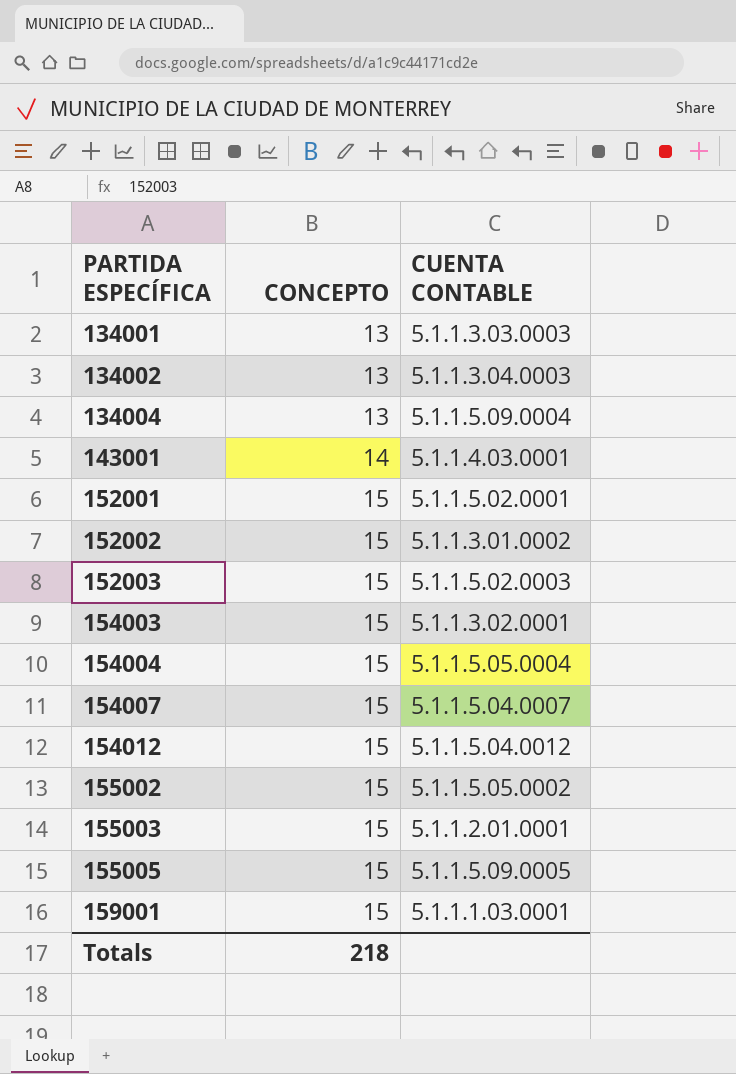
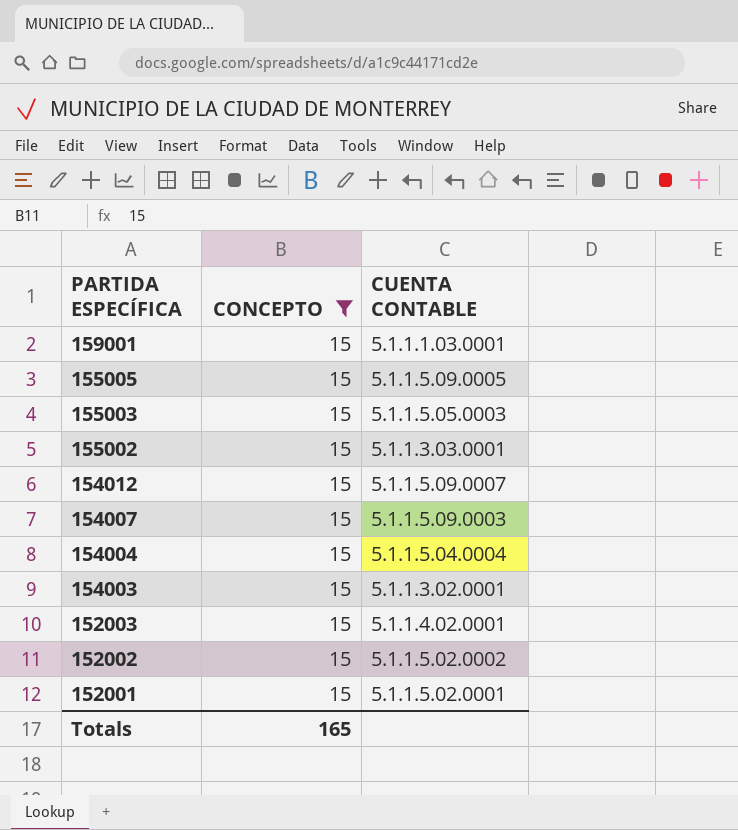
filter: none -> CONCEPTO = 15
row order: PARTIDA ESPECÍFICA ascending -> PARTIDA ESPECÍFICA descending
155003 | CUENTA CONTABLE: 5.1.1.2.01.0001 -> 5.1.1.5.05.0003
155002 | CUENTA CONTABLE: 5.1.1.5.05.0002 -> 5.1.1.3.03.0001
154012 | CUENTA CONTABLE: 5.1.1.5.04.0012 -> 5.1.1.5.09.0007
154007 | CUENTA CONTABLE: 5.1.1.5.04.0007 -> 5.1.1.5.09.0003
154004 | CUENTA CONTABLE: 5.1.1.5.05.0004 -> 5.1.1.5.04.0004
152003 | CUENTA CONTABLE: 5.1.1.5.02.0003 -> 5.1.1.4.02.0001
152002 | CUENTA CONTABLE: 5.1.1.3.01.0002 -> 5.1.1.5.02.0002
Totals | CONCEPTO: 218 -> 165

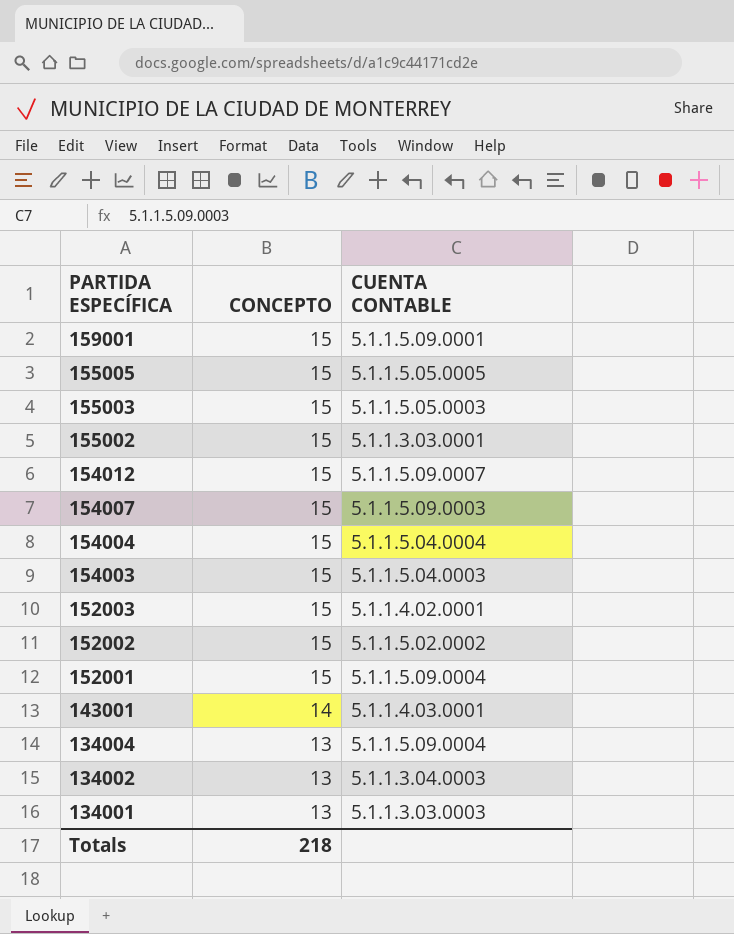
filter: CONCEPTO = 15 -> none
159001 | CUENTA CONTABLE: 5.1.1.1.03.0001 -> 5.1.1.5.09.0001
155005 | CUENTA CONTABLE: 5.1.1.5.09.0005 -> 5.1.1.5.05.0005
154003 | CUENTA CONTABLE: 5.1.1.3.02.0001 -> 5.1.1.5.04.0003
152001 | CUENTA CONTABLE: 5.1.1.5.02.0001 -> 5.1.1.5.09.0004
Totals | CONCEPTO: 165 -> 218

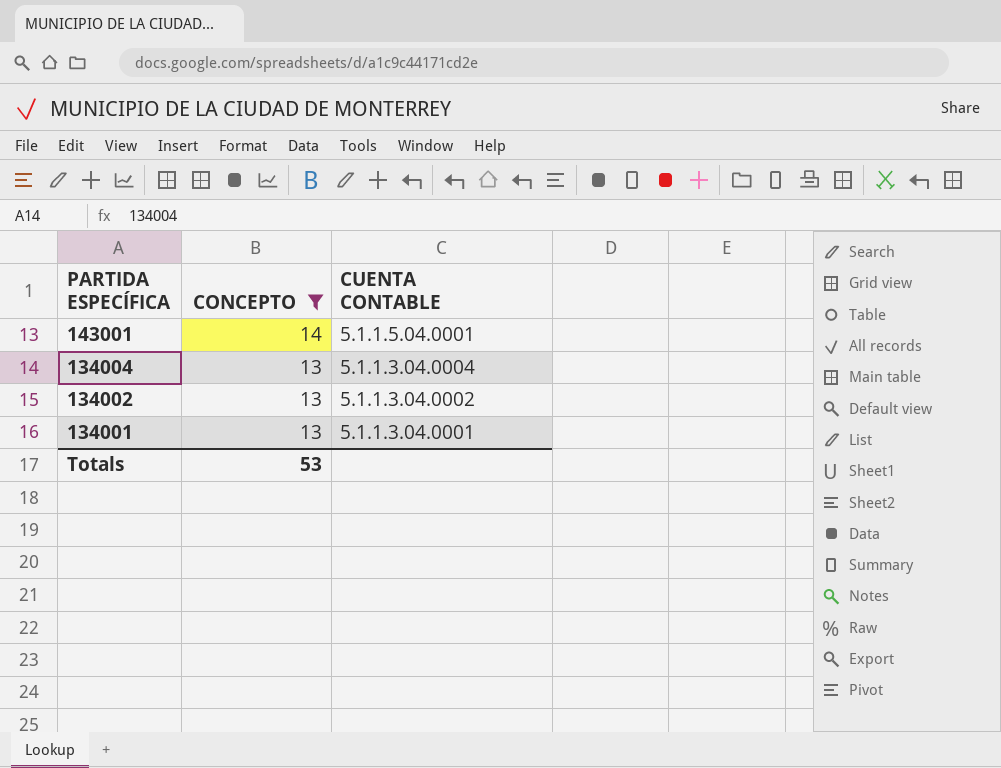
filter: none -> CONCEPTO != 15
143001 | CUENTA CONTABLE: 5.1.1.4.03.0001 -> 5.1.1.5.04.0001
134004 | CUENTA CONTABLE: 5.1.1.5.09.0004 -> 5.1.1.3.04.0004
134002 | CUENTA CONTABLE: 5.1.1.3.04.0003 -> 5.1.1.3.04.0002
134001 | CUENTA CONTABLE: 5.1.1.3.03.0003 -> 5.1.1.3.04.0001
Totals | CONCEPTO: 218 -> 53

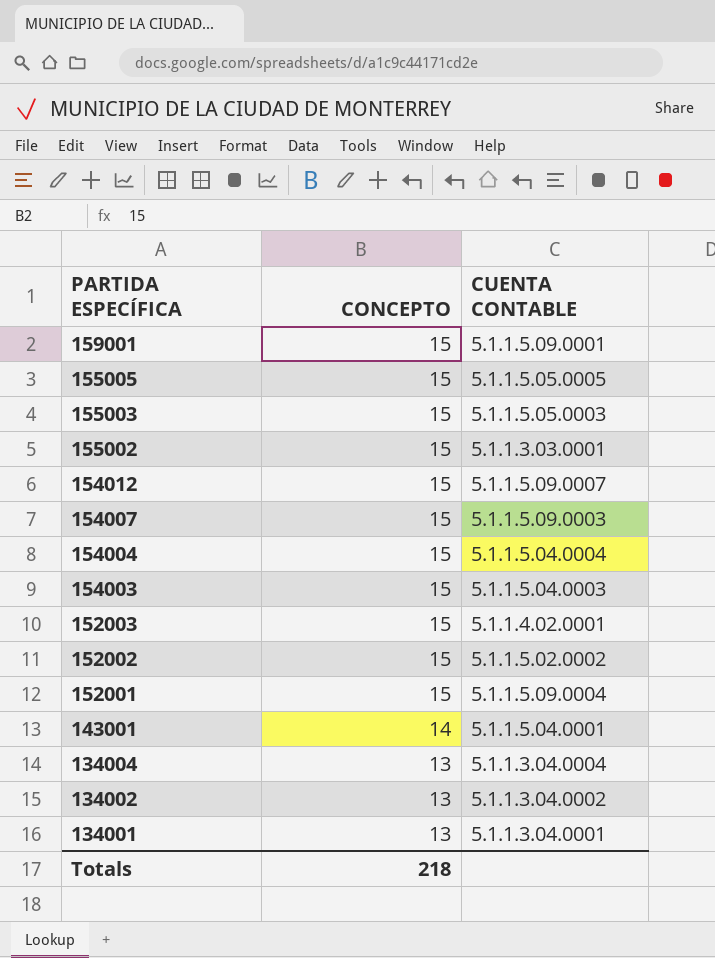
filter: CONCEPTO != 15 -> none
Totals | CONCEPTO: 53 -> 218

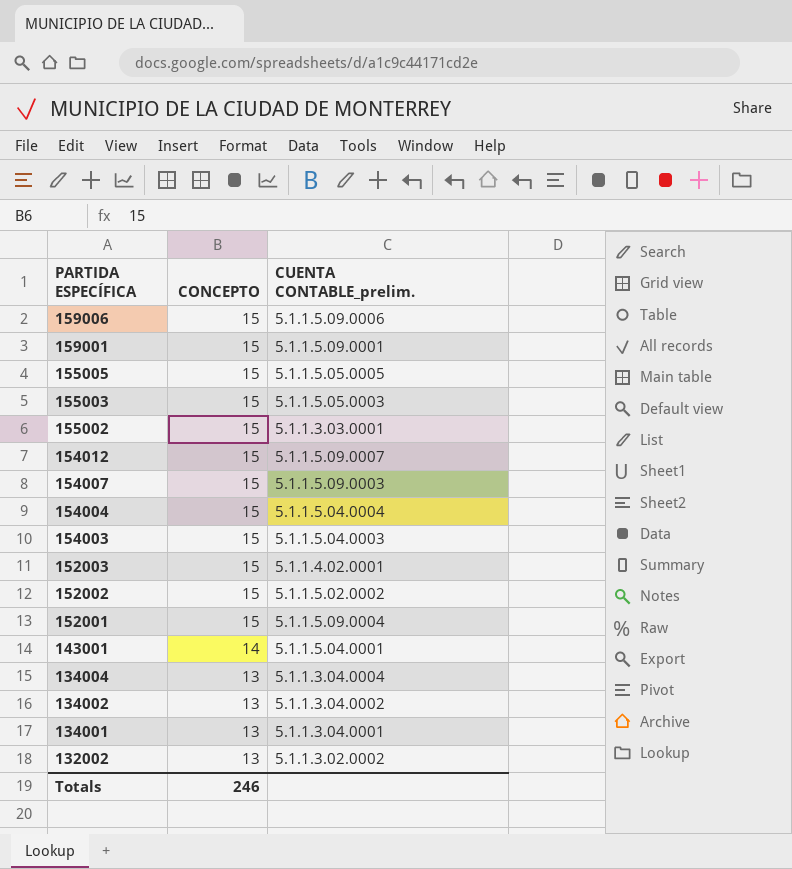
column name: CUENTA CONTABLE -> CUENTA CONTABLE_prelim.
row 159006: none -> 15 | 5.1.1.5.09.0006
row 132002: none -> 13 | 5.1.1.3.02.0002
Totals | CONCEPTO: 218 -> 246

